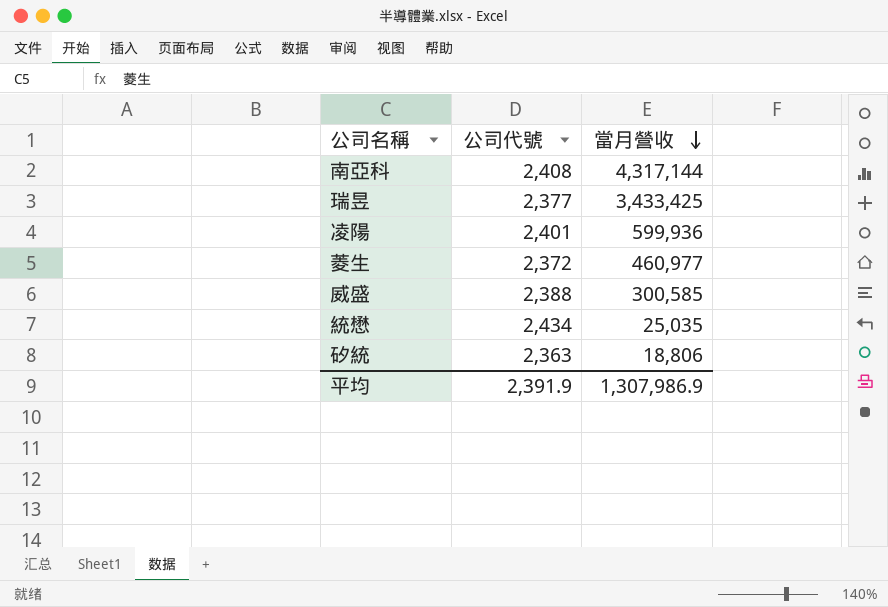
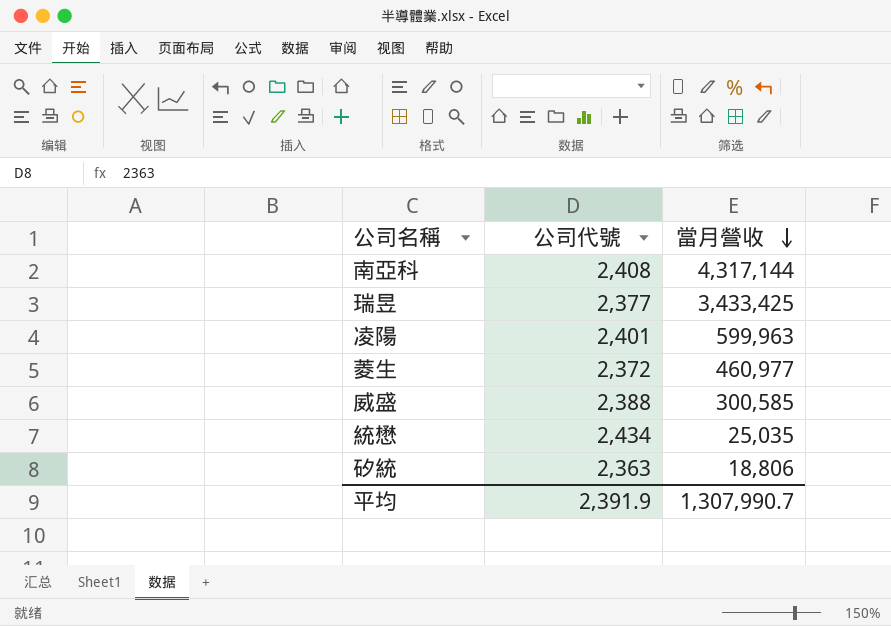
凌陽 | 當月營收: 599,936 -> 599,963
平均 | 當月營收: 1,307,986.9 -> 1,307,990.7

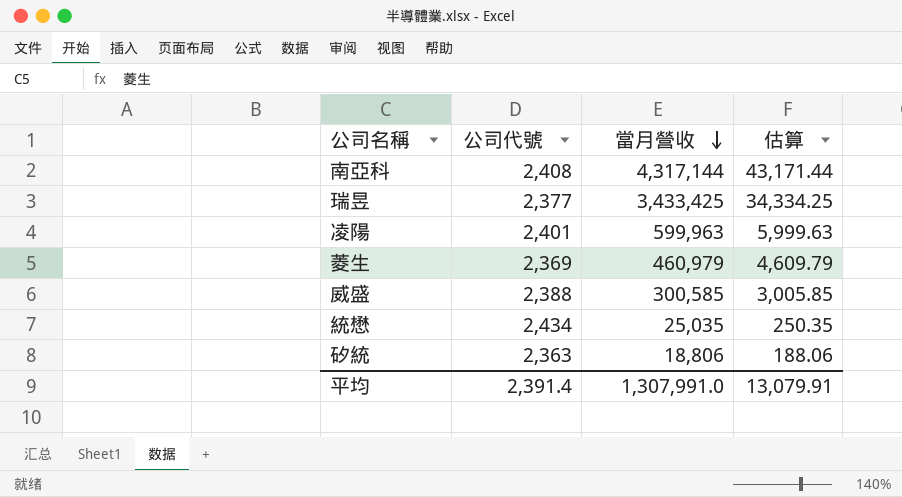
column 估算 | formula: none -> [當月營收] * 0.01
菱生 | 公司代號: 2,372 -> 2,369
菱生 | 當月營收: 460,977 -> 460,979
平均 | 公司代號: 2,391.9 -> 2,391.4
平均 | 當月營收: 1,307,990.7 -> 1,307,991.0

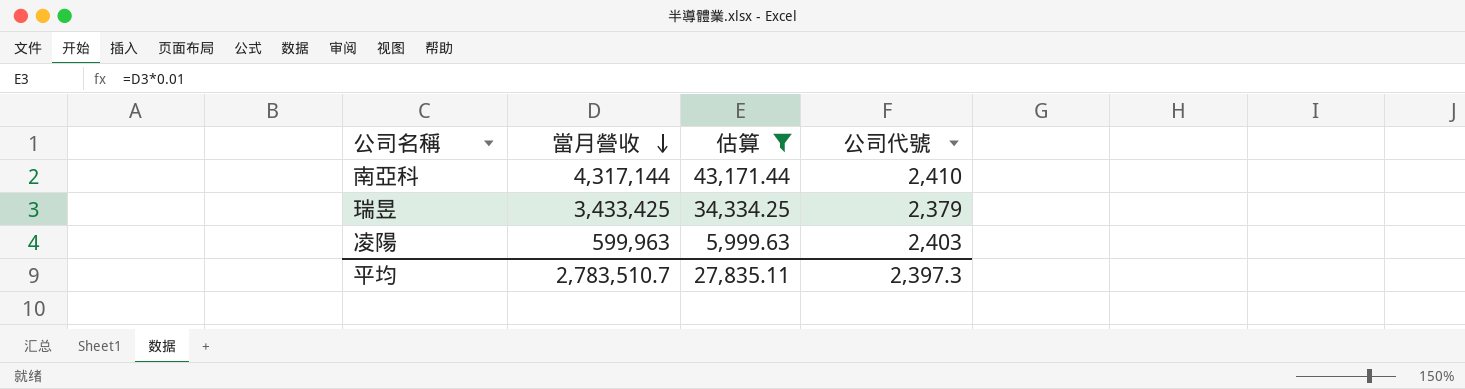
filter: none -> 估算 >= 5,999.63
column 公司代號 | position: 2 -> 4
南亞科 | 公司代號: 2,408 -> 2,410
瑞昱 | 公司代號: 2,377 -> 2,379
凌陽 | 公司代號: 2,401 -> 2,403
平均 | 當月營收: 1,307,991.0 -> 2,783,510.7
平均 | 估算: 13,079.91 -> 27,835.11
平均 | 公司代號: 2,391.4 -> 2,397.3

